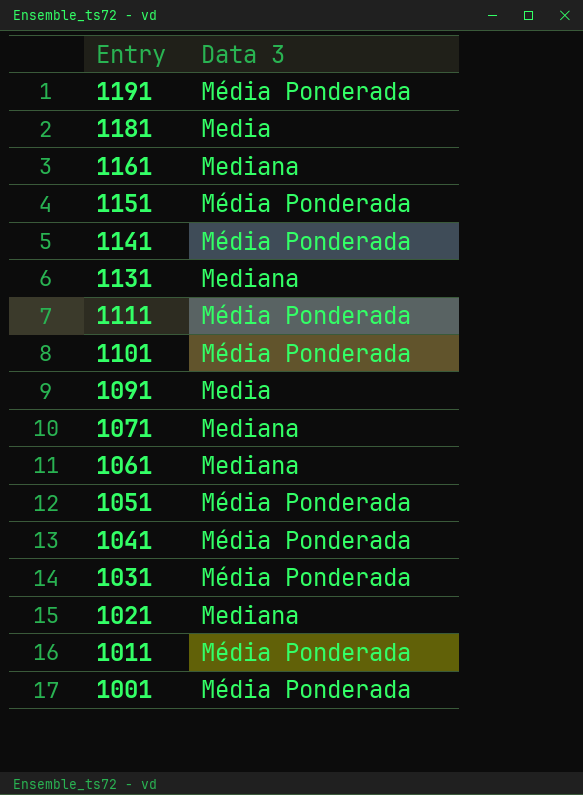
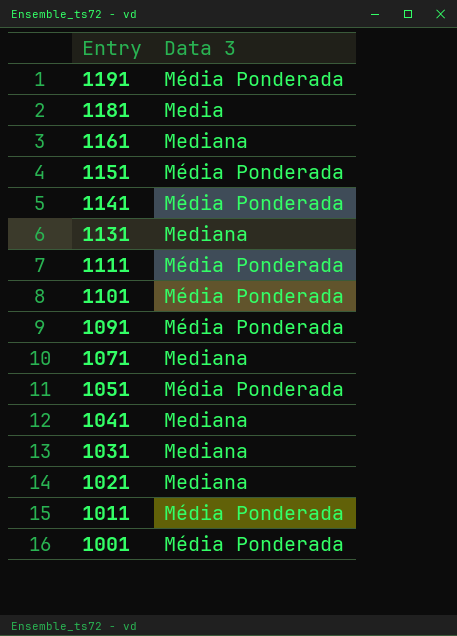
row 1061: Mediana -> none
1091 | Data 3: Media -> Média Ponderada
1041 | Data 3: Média Ponderada -> Mediana
1031 | Data 3: Média Ponderada -> Mediana

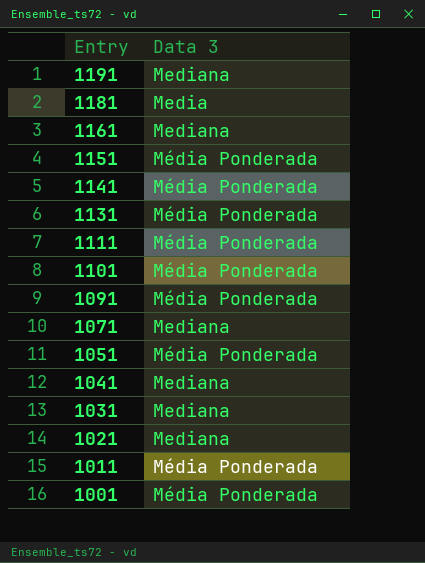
1191 | Data 3: Média Ponderada -> Mediana
1131 | Data 3: Mediana -> Média Ponderada

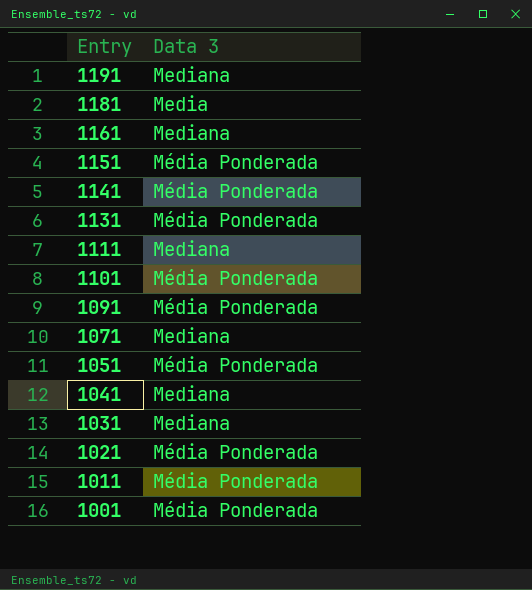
1111 | Data 3: Média Ponderada -> Mediana
1021 | Data 3: Mediana -> Média Ponderada

